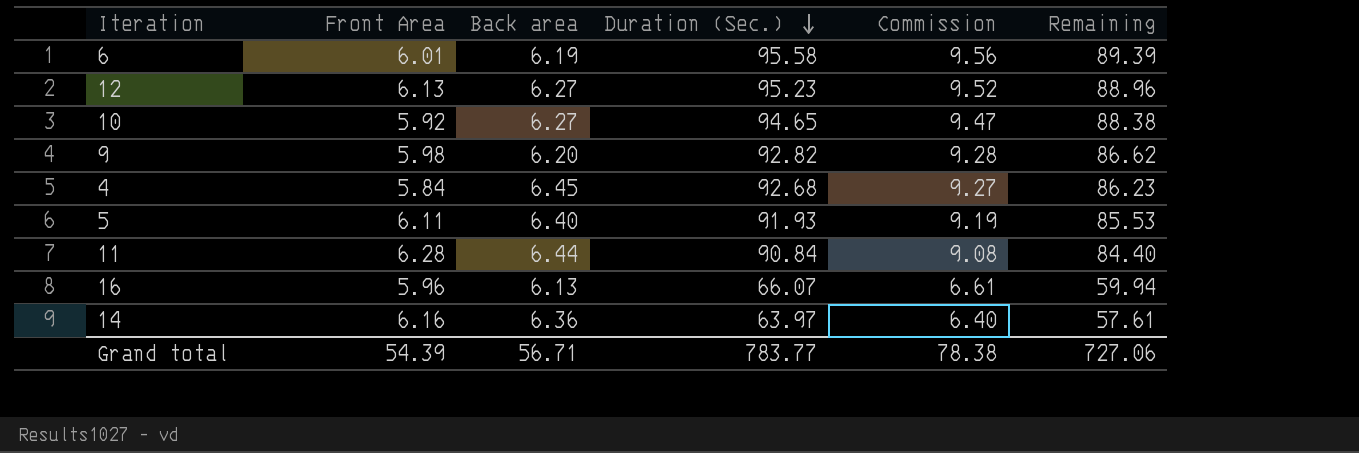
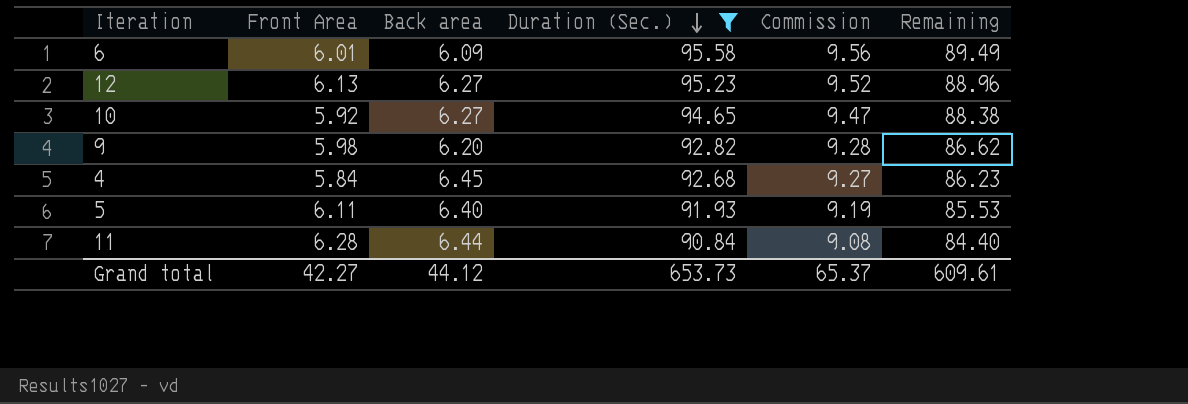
filter: none -> Duration (Sec.) >= 90.84
6 | Back area: 6.19 -> 6.09
6 | Remaining: 89.39 -> 89.49
Grand total | Front Area: 54.39 -> 42.27
Grand total | Back area: 56.71 -> 44.12
Grand total | Duration (Sec.): 783.77 -> 653.73
Grand total | Commission: 78.38 -> 65.37
Grand total | Remaining: 727.06 -> 609.61

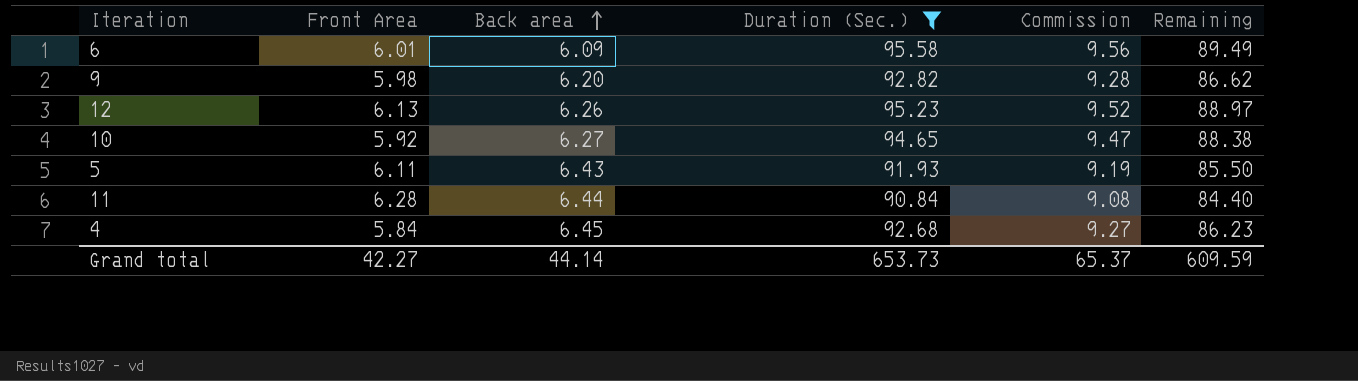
row order: Duration (Sec.) descending -> Back area ascending
12 | Back area: 6.27 -> 6.26
12 | Remaining: 88.96 -> 88.97
5 | Back area: 6.40 -> 6.43
5 | Remaining: 85.53 -> 85.50
Grand total | Back area: 44.12 -> 44.14
Grand total | Remaining: 609.61 -> 609.59

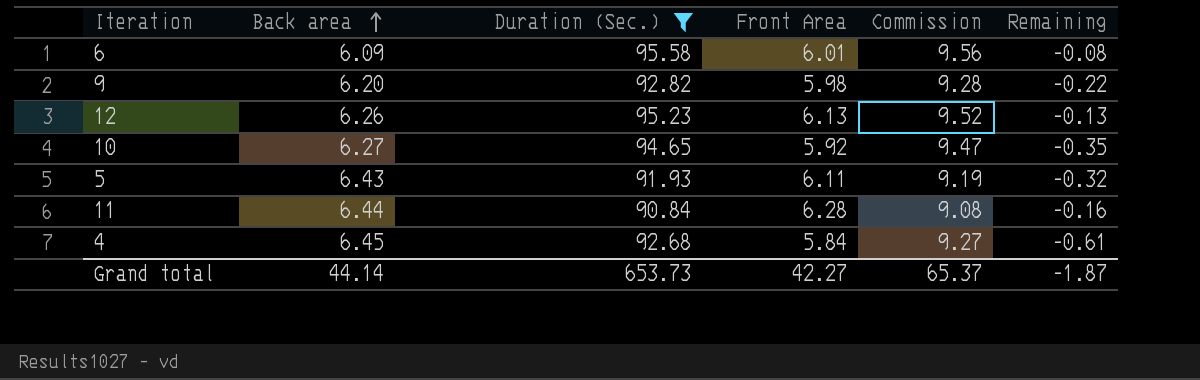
column Front Area | position: 2 -> 4
column Remaining | formula: [Duration (Sec.)] - [Back area] -> [Front Area] - [Back area]
Grand total | Remaining: 609.59 -> -1.87

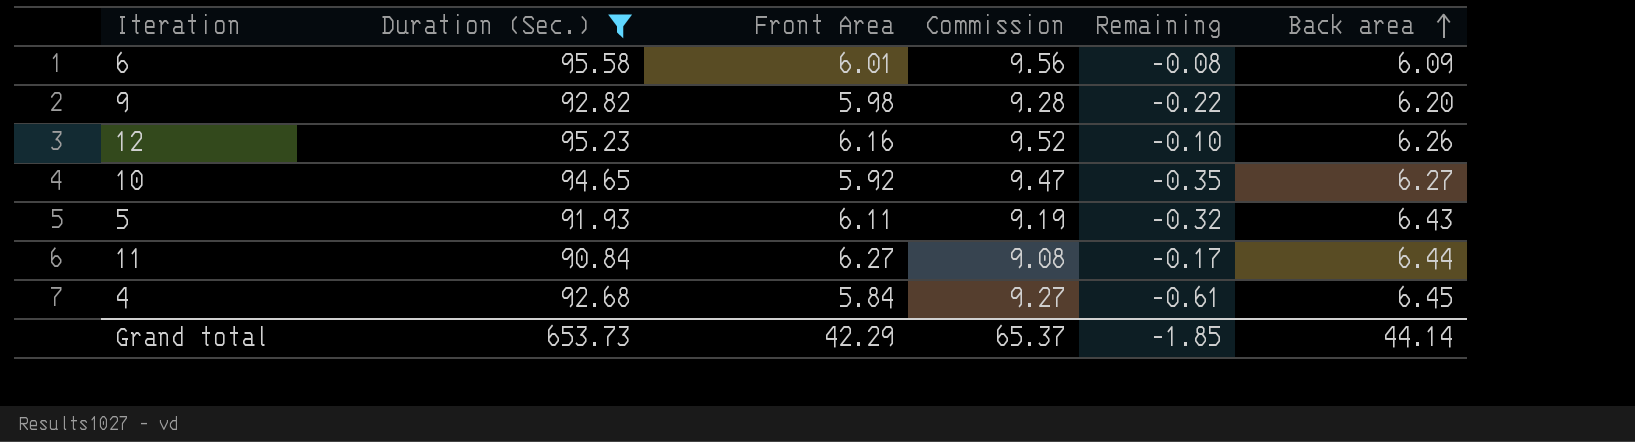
column Back area | position: 2 -> 6
12 | Front Area: 6.13 -> 6.16
12 | Remaining: -0.13 -> -0.10
11 | Front Area: 6.28 -> 6.27
11 | Remaining: -0.16 -> -0.17
Grand total | Front Area: 42.27 -> 42.29
Grand total | Remaining: -1.87 -> -1.85

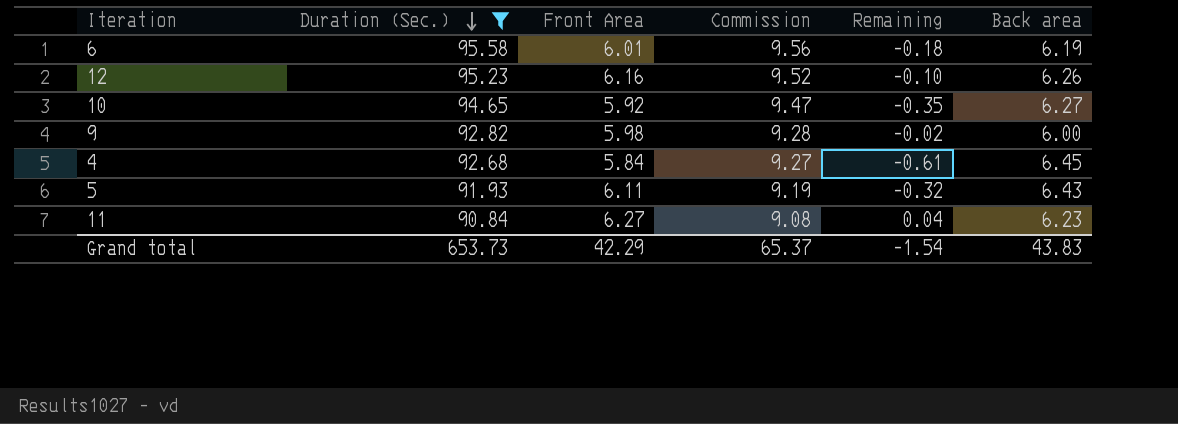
row order: Back area ascending -> Duration (Sec.) descending
6 | Remaining: -0.08 -> -0.18
6 | Back area: 6.09 -> 6.19
9 | Remaining: -0.22 -> -0.02
9 | Back area: 6.20 -> 6.00
11 | Remaining: -0.17 -> 0.04
11 | Back area: 6.44 -> 6.23
Grand total | Remaining: -1.85 -> -1.54
Grand total | Back area: 44.14 -> 43.83

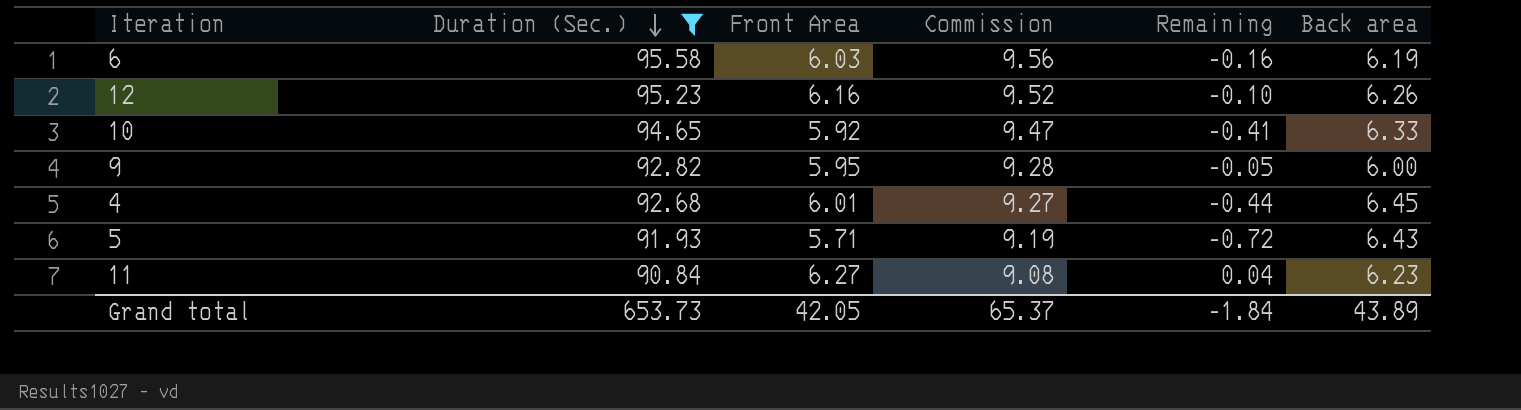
6 | Front Area: 6.01 -> 6.03
6 | Remaining: -0.18 -> -0.16
10 | Remaining: -0.35 -> -0.41
10 | Back area: 6.27 -> 6.33
9 | Front Area: 5.98 -> 5.95
9 | Remaining: -0.02 -> -0.05
4 | Front Area: 5.84 -> 6.01
4 | Remaining: -0.61 -> -0.44
5 | Front Area: 6.11 -> 5.71
5 | Remaining: -0.32 -> -0.72
Grand total | Front Area: 42.29 -> 42.05
Grand total | Remaining: -1.54 -> -1.84
Grand total | Back area: 43.83 -> 43.89

